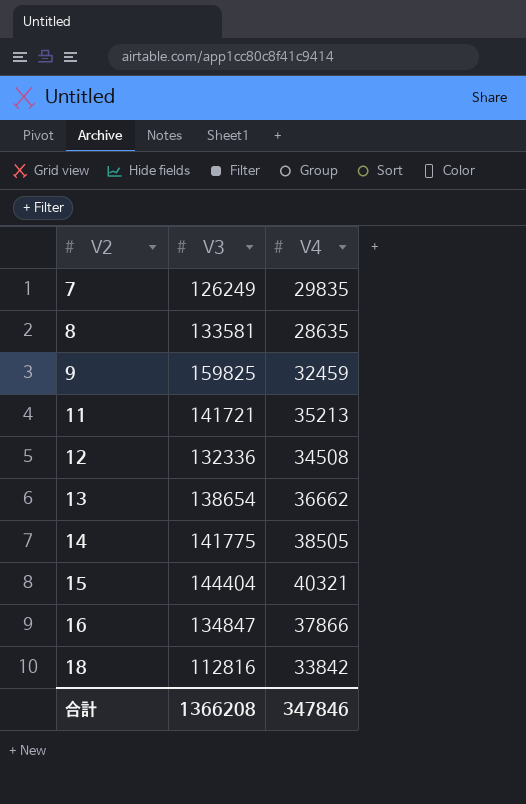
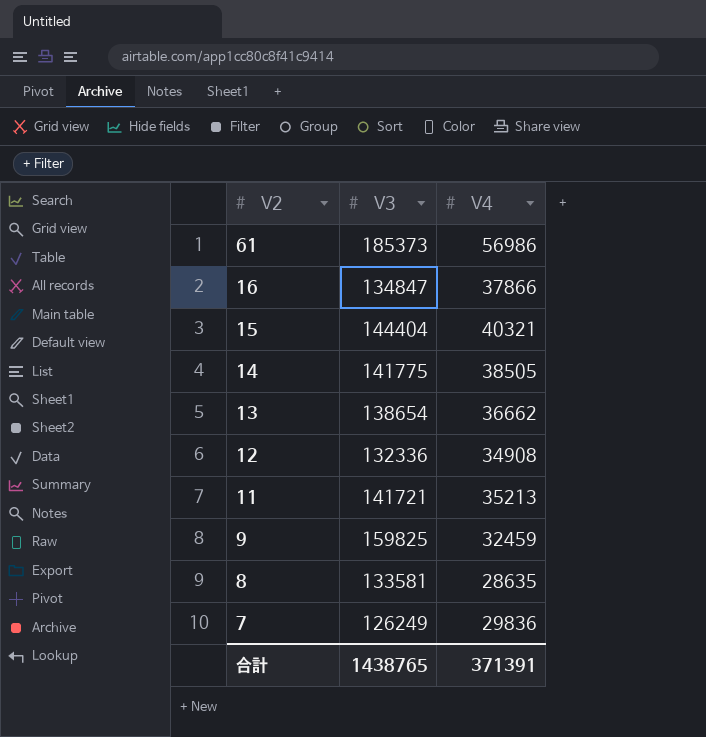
row order: V2 ascending -> V2 descending
row 18: 112816 | 33842 -> none
row 61: none -> 185373 | 56986
12 | V4: 34508 -> 34908
7 | V4: 29835 -> 29836
合計 | V3: 1366208 -> 1438765
合計 | V4: 347846 -> 371391

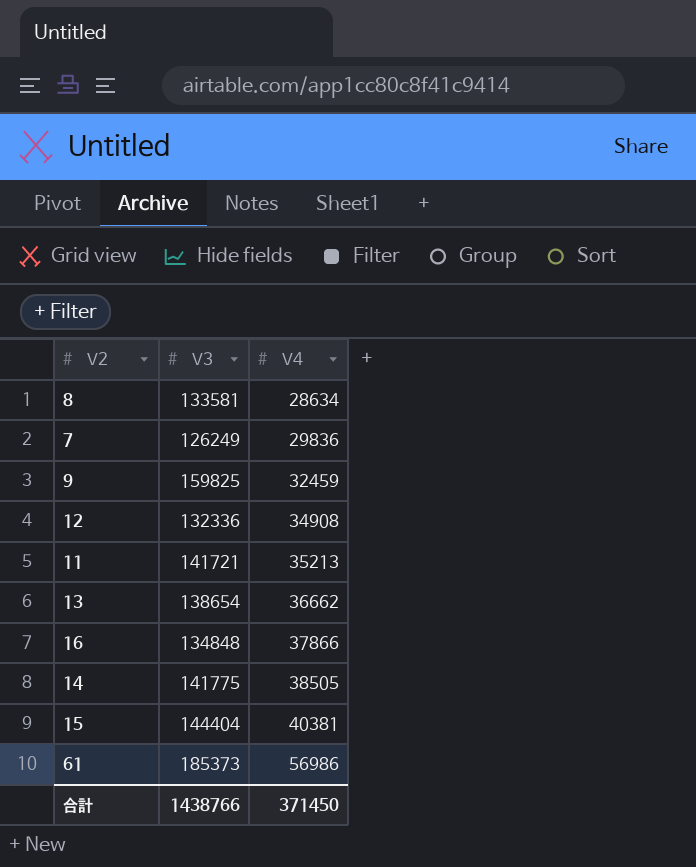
row order: V2 descending -> V4 ascending
8 | V4: 28635 -> 28634
16 | V3: 134847 -> 134848
15 | V4: 40321 -> 40381
合計 | V3: 1438765 -> 1438766
合計 | V4: 371391 -> 371450

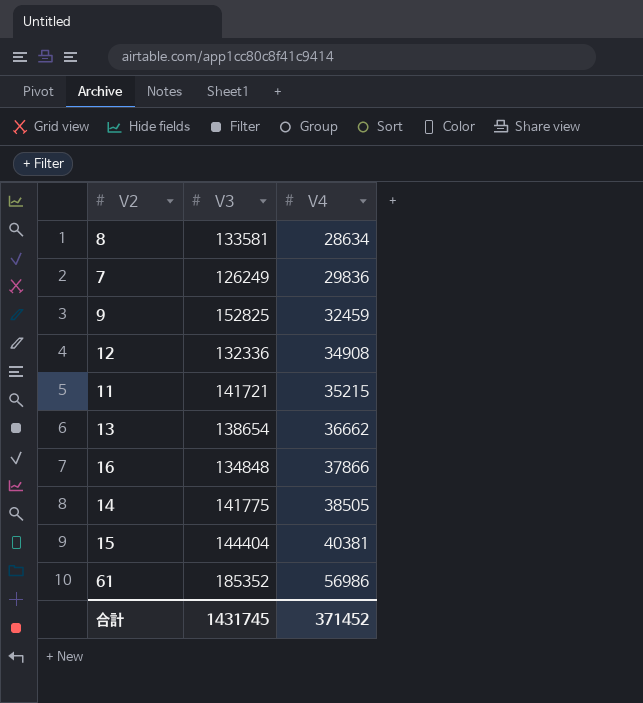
9 | V3: 159825 -> 152825
11 | V4: 35213 -> 35215
61 | V3: 185373 -> 185352
合計 | V3: 1438766 -> 1431745
合計 | V4: 371450 -> 371452

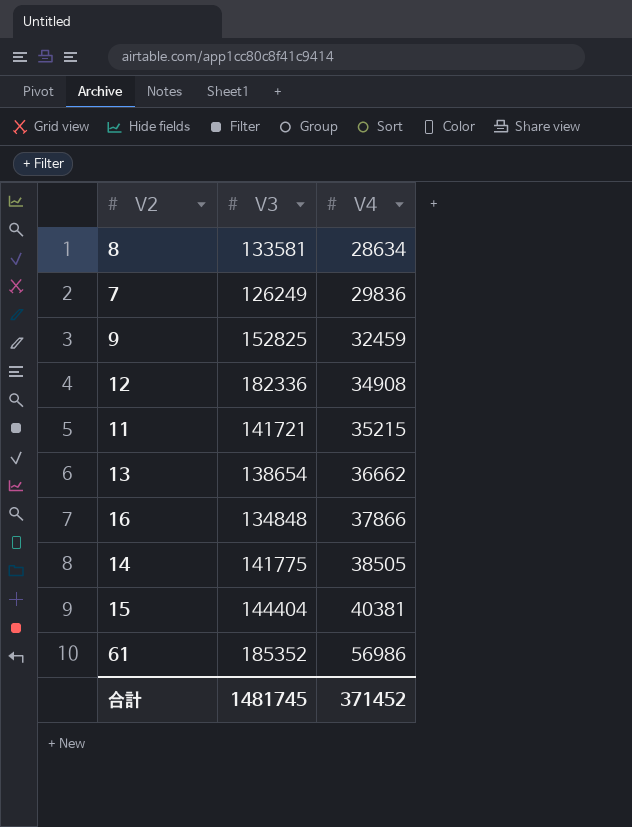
12 | V3: 132336 -> 182336
合計 | V3: 1431745 -> 1481745

